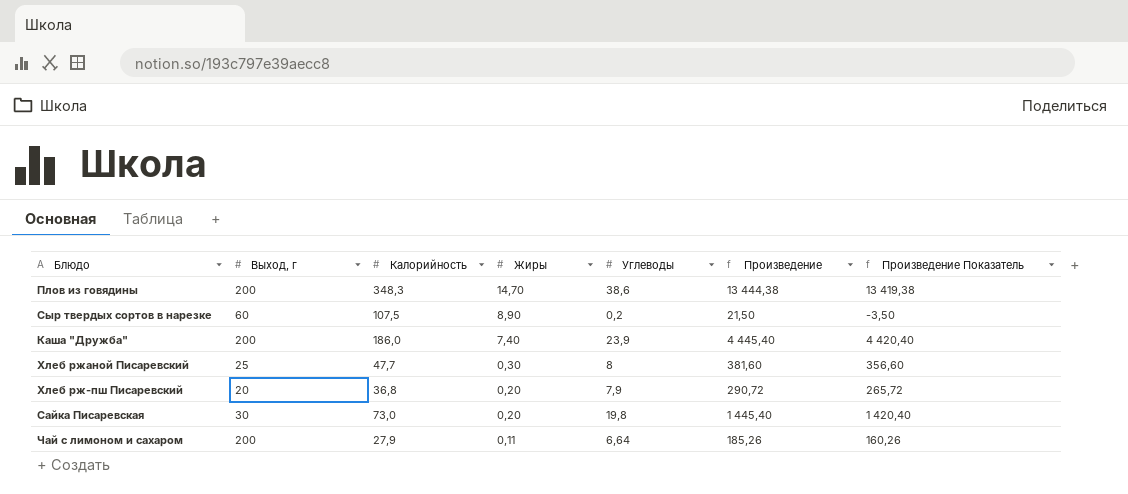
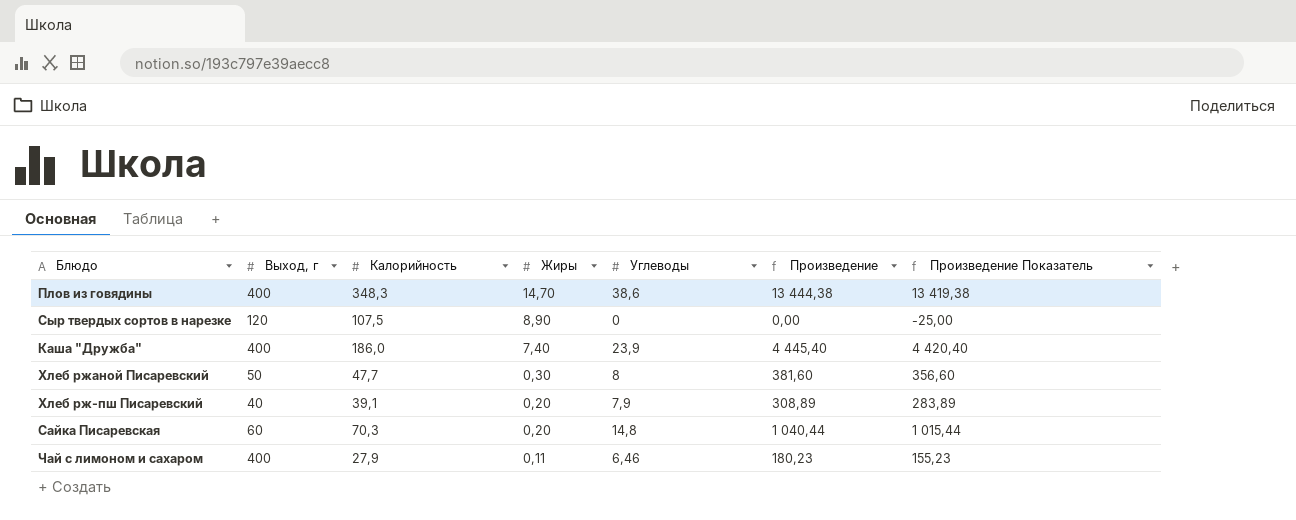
Плов из говядины | Выход, г: 200 -> 400
Сыр твердых сортов в нарезке | Выход, г: 60 -> 120
Сыр твердых сортов в нарезке | Углеводы: 0,2 -> 0
Сыр твердых сортов в нарезке | Произведение: 21,50 -> 0,00
Сыр твердых сортов в нарезке | Произведение Показатель: -3,50 -> -25,00
Каша "Дружба" | Выход, г: 200 -> 400
Хлеб ржаной Писаревский | Выход, г: 25 -> 50
Хлеб рж-пш Писаревский | Выход, г: 20 -> 40
Хлеб рж-пш Писаревский | Калорийность: 36,8 -> 39,1
Хлеб рж-пш Писаревский | Произведение: 290,72 -> 308,89
Хлеб рж-пш Писаревский | Произведение Показатель: 265,72 -> 283,89
Сайка Писаревская | Выход, г: 30 -> 60
Сайка Писаревская | Калорийность: 73,0 -> 70,3
Сайка Писаревская | Углеводы: 19,8 -> 14,8
Сайка Писаревская | Произведение: 1 445,40 -> 1 040,44
Сайка Писаревская | Произведение Показатель: 1 420,40 -> 1 015,44
Чай с лимоном и сахаром | Выход, г: 200 -> 400
Чай с лимоном и сахаром | Углеводы: 6,64 -> 6,46
Чай с лимоном и сахаром | Произведение: 185,26 -> 180,23
Чай с лимоном и сахаром | Произведение Показатель: 160,26 -> 155,23

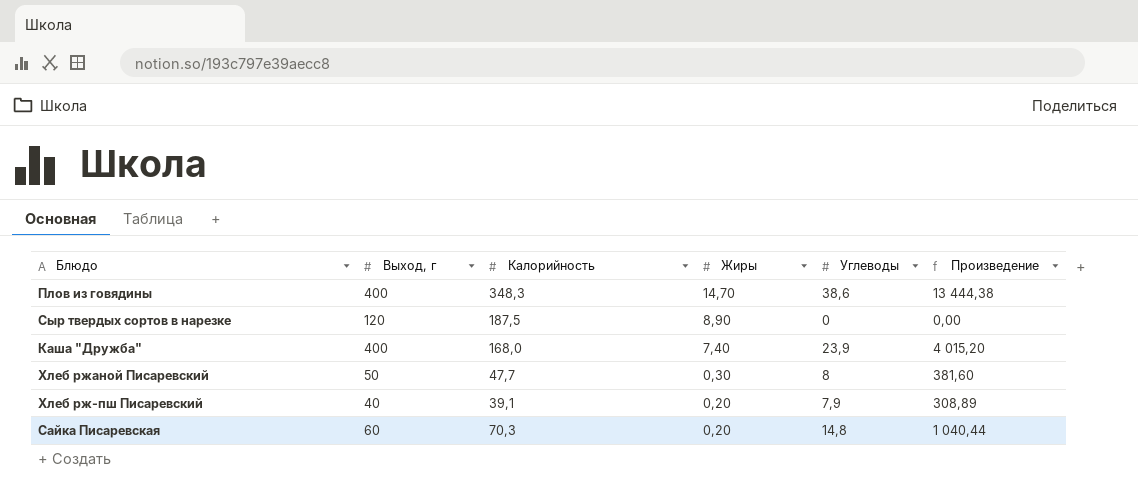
column Произведение Показатель | formula: [Произведение] - 25 -> none
row Чай с лимоном и сахаром: 400 | 27,9 | 0,11 | 6,46 | 180,23 | 155,23 -> none
Сыр твердых сортов в нарезке | Калорийность: 107,5 -> 187,5
Каша "Дружба" | Калорийность: 186,0 -> 168,0
Каша "Дружба" | Произведение: 4 445,40 -> 4 015,20

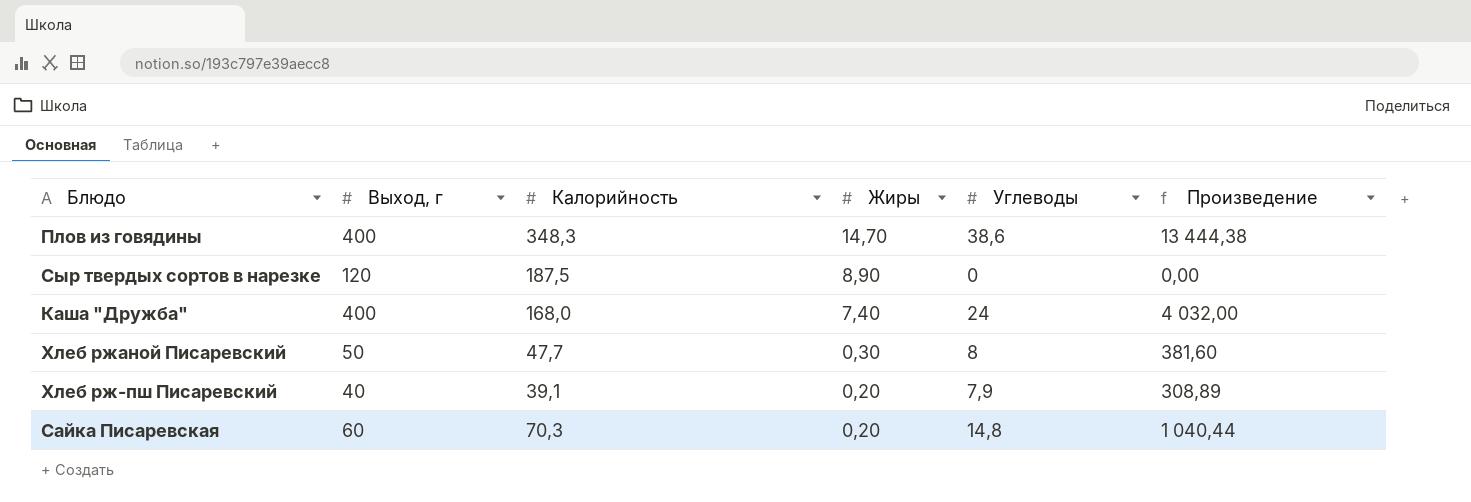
Каша "Дружба" | Углеводы: 23,9 -> 24
Каша "Дружба" | Произведение: 4 015,20 -> 4 032,00

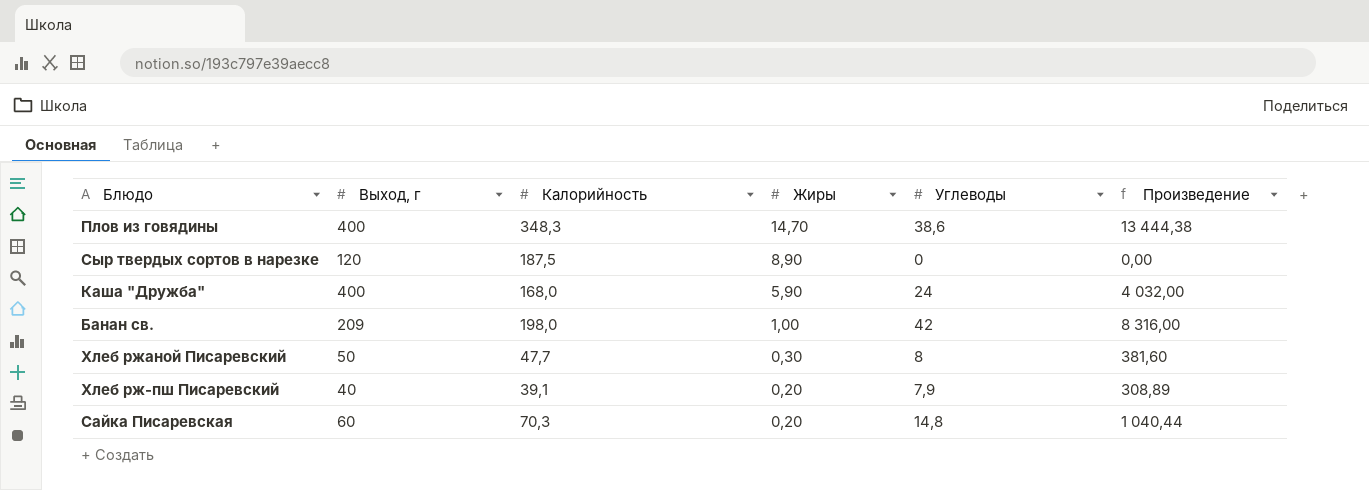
Каша "Дружба" | Жиры: 7,40 -> 5,90
row Банан св.: none -> 209 | 198,0 | 1,00 | 42 | 8 316,00

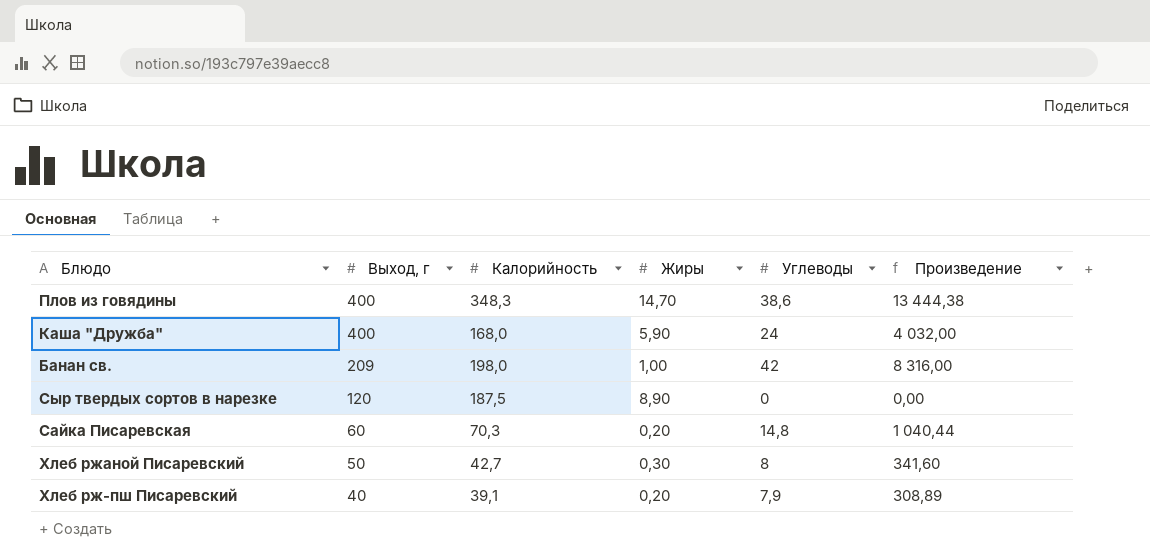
row order: Жиры descending -> Выход, г descending
Хлеб ржаной Писаревский | Калорийность: 47,7 -> 42,7
Хлеб ржаной Писаревский | Произведение: 381,60 -> 341,60

